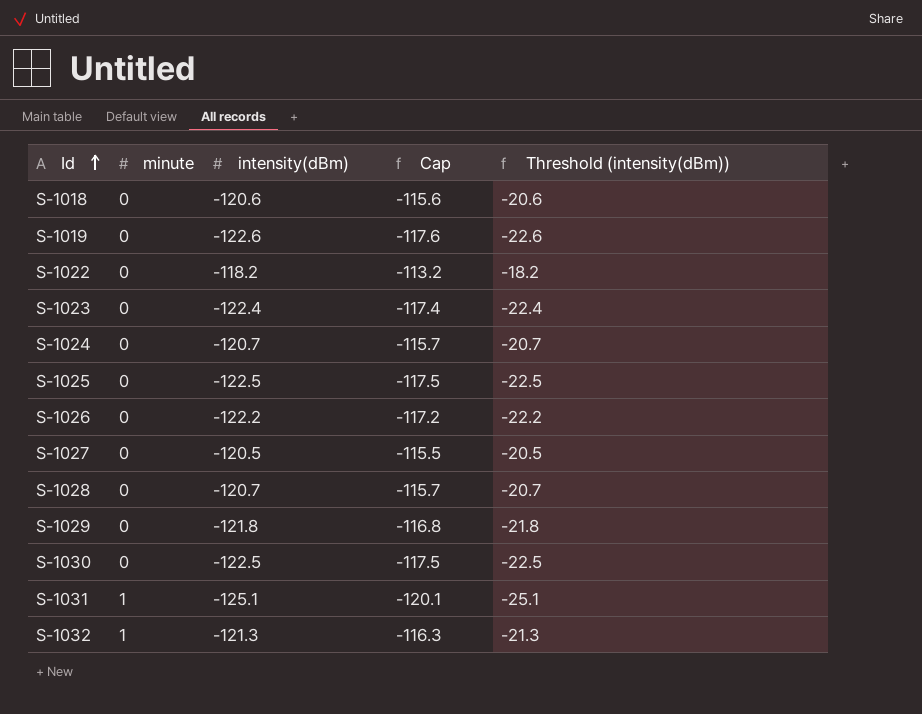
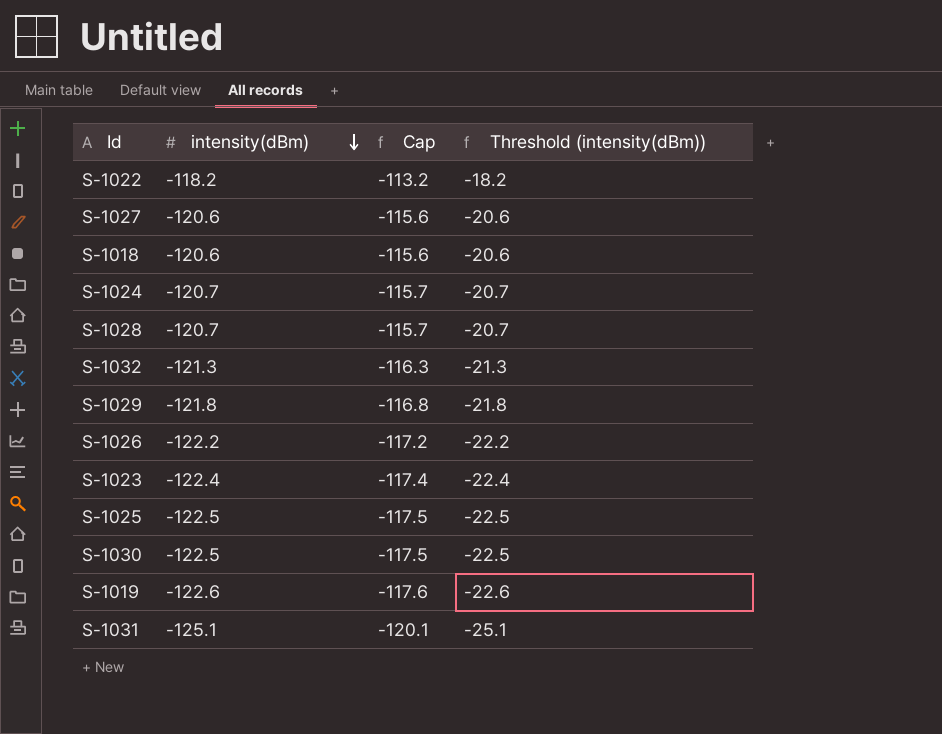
row order: Id ascending -> intensity(dBm) descending
column minute | position: 2 -> none
S-1027 | intensity(dBm): -120.5 -> -120.6
S-1027 | Cap: -115.5 -> -115.6
S-1027 | Threshold (intensity(dBm)): -20.5 -> -20.6

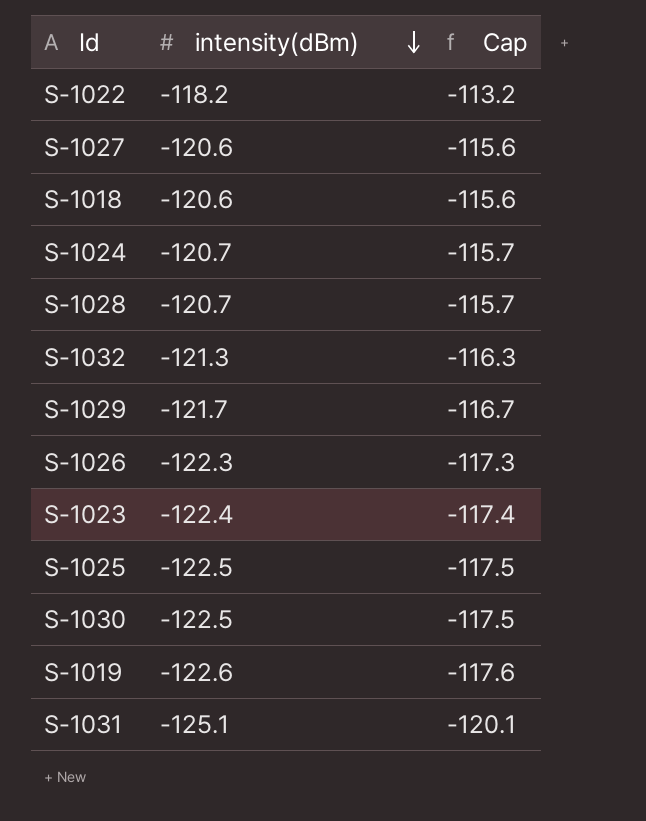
column Threshold (intensity(dBm)) | formula: [intensity(dBm)] + 100 -> none
S-1029 | intensity(dBm): -121.8 -> -121.7
S-1029 | Cap: -116.8 -> -116.7
S-1026 | intensity(dBm): -122.2 -> -122.3
S-1026 | Cap: -117.2 -> -117.3

